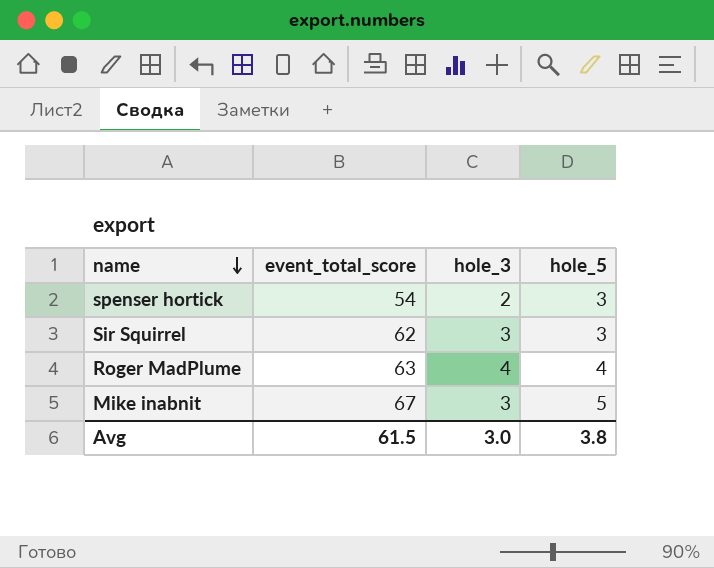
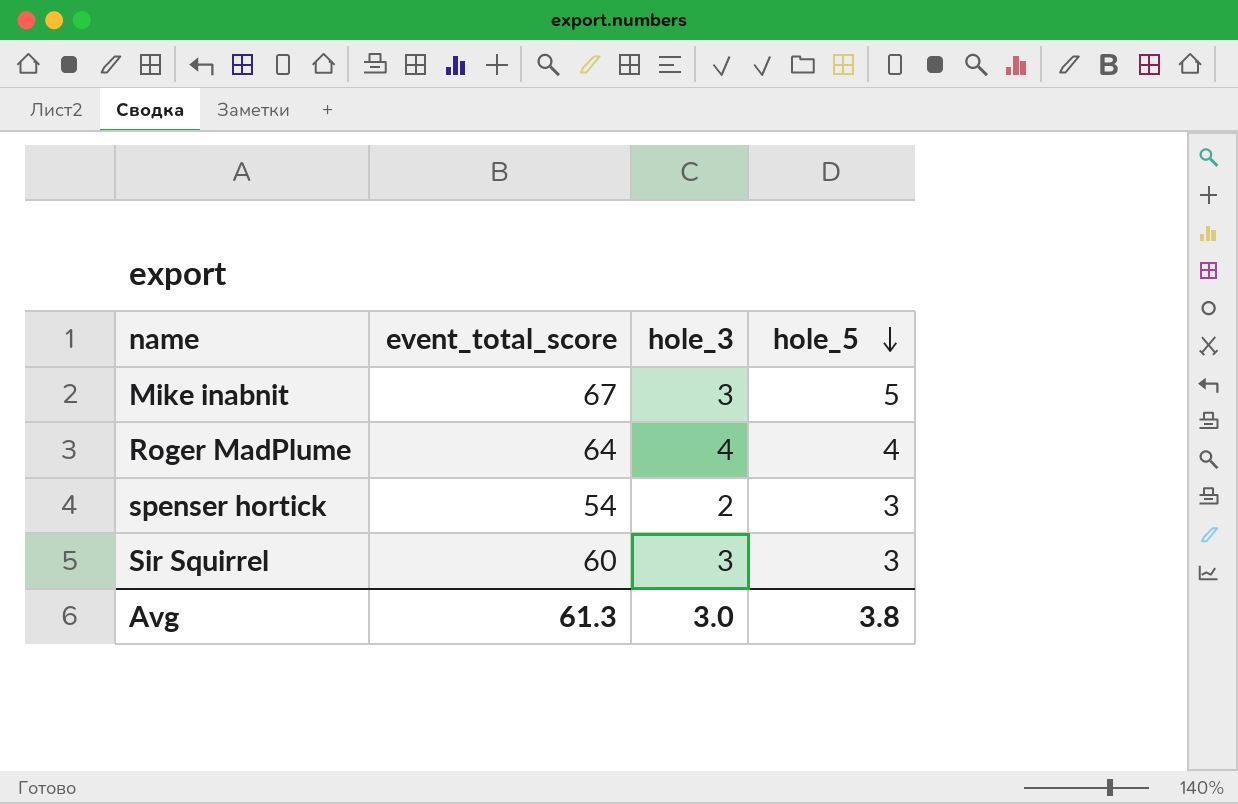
row order: name descending -> hole_5 descending
Roger MadPlume | event_total_score: 63 -> 64
Sir Squirrel | event_total_score: 62 -> 60
Avg | event_total_score: 61.5 -> 61.3

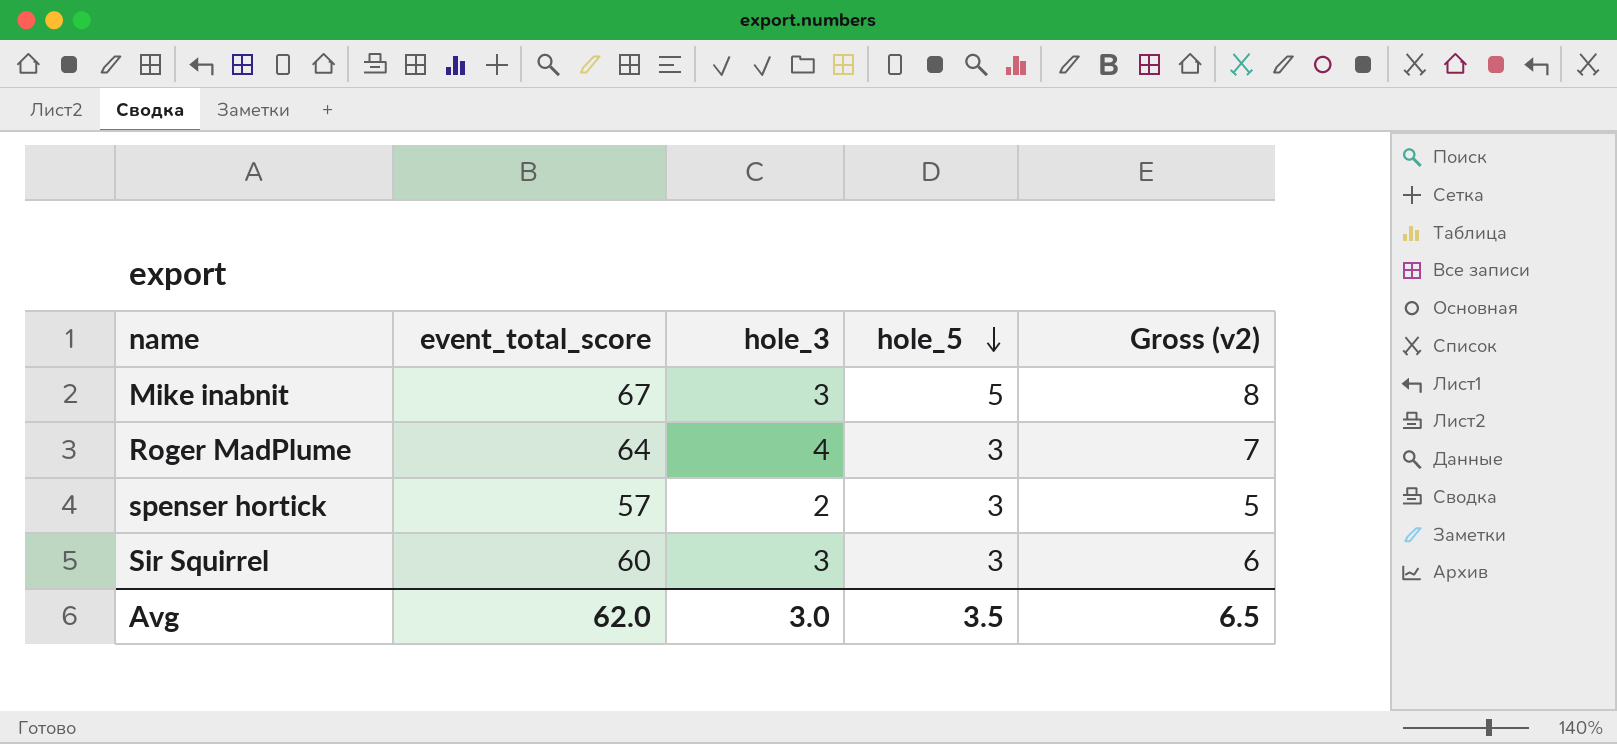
column Gross (v2) | formula: none -> [hole_3] + [hole_5]
Roger MadPlume | hole_5: 4 -> 3
spenser hortick | event_total_score: 54 -> 57
Avg | event_total_score: 61.3 -> 62.0
Avg | hole_5: 3.8 -> 3.5

